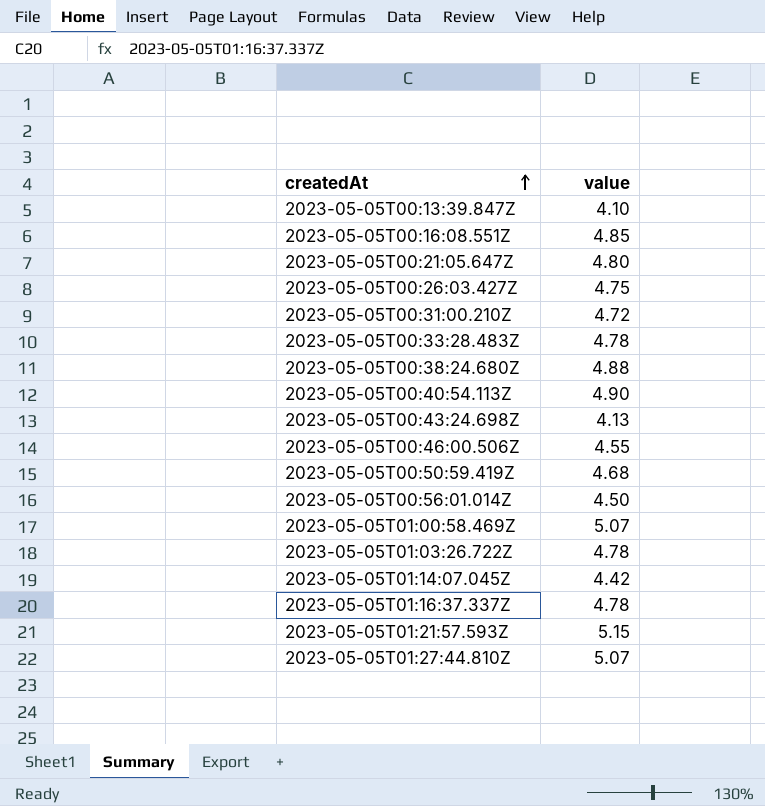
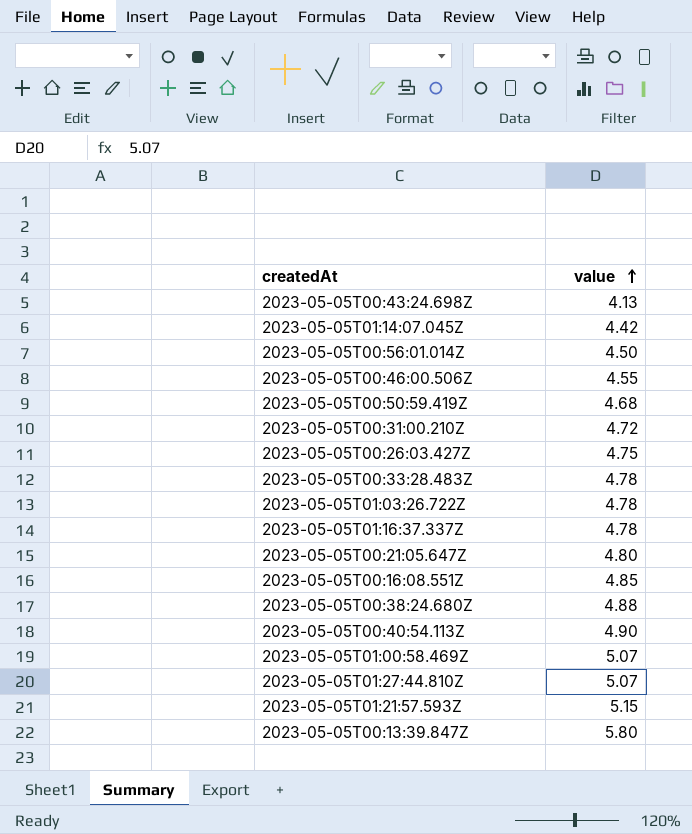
row order: createdAt ascending -> value ascending
2023-05-05T00:13:39.847Z | value: 4.10 -> 5.80

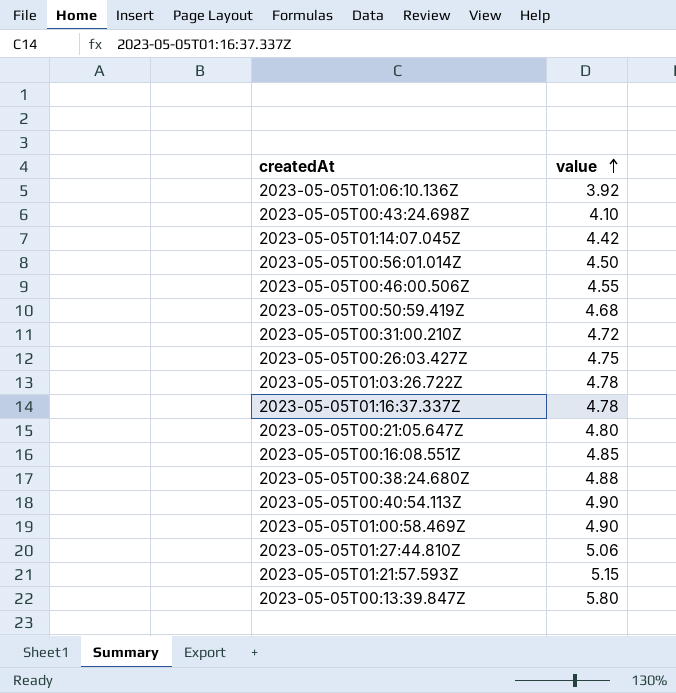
row 2023-05-05T00:33:28.483Z: 4.78 -> none
row 2023-05-05T01:06:10.136Z: none -> 3.92
2023-05-05T00:43:24.698Z | value: 4.13 -> 4.10
2023-05-05T01:00:58.469Z | value: 5.07 -> 4.90
2023-05-05T01:27:44.810Z | value: 5.07 -> 5.06

